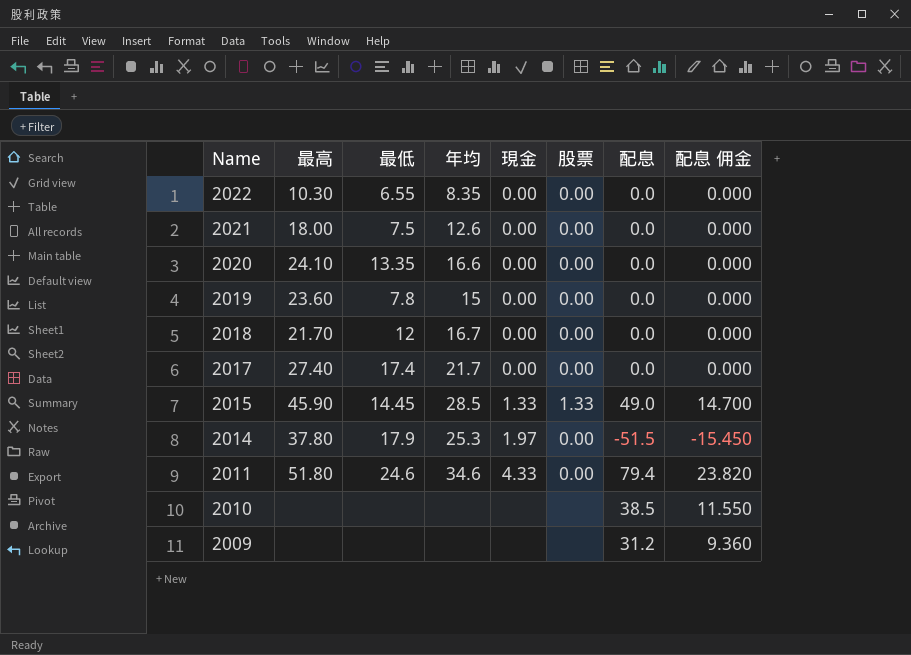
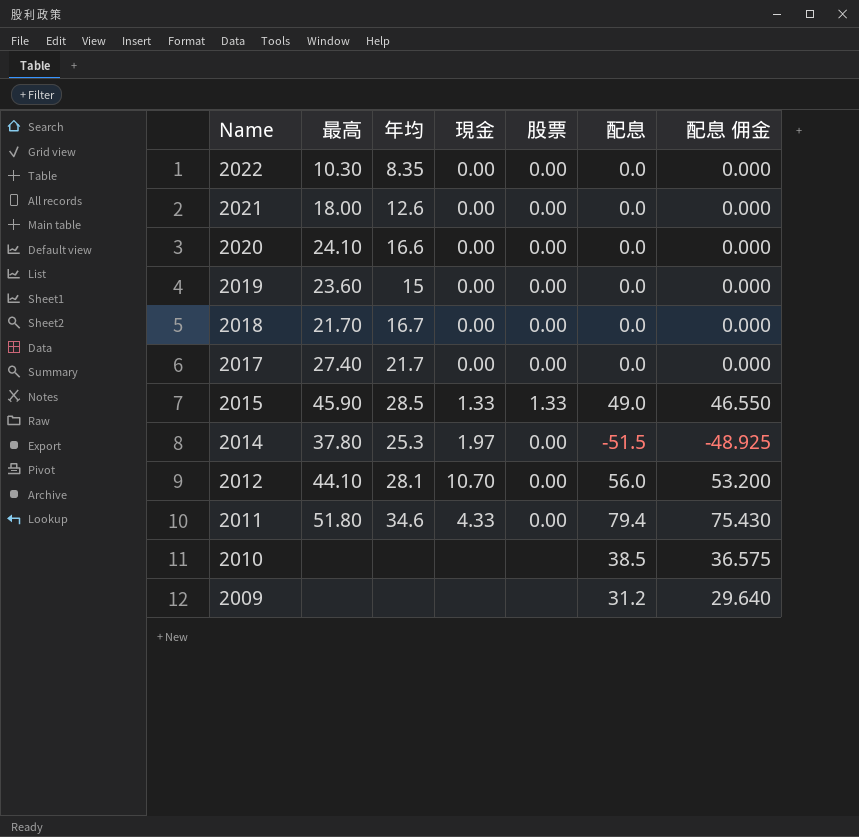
column 最低 | position: 3 -> none
column 配息 佣金 | formula: [配息] * 0.3 -> [配息] * 0.95
row 2012: none -> 44.10 | 28.1 | 10.70 | 0.00 | 56.0 | 53.200

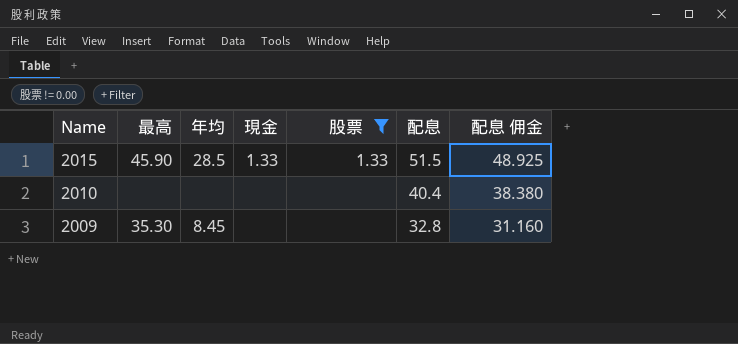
filter: none -> 股票 != 0.00
2015 | 配息: 49.0 -> 51.5
2015 | 配息 佣金: 46.550 -> 48.925
2010 | 配息: 38.5 -> 40.4
2010 | 配息 佣金: 36.575 -> 38.380
2009 | 最高: none -> 35.30
2009 | 年均: none -> 8.45
2009 | 配息: 31.2 -> 32.8
2009 | 配息 佣金: 29.640 -> 31.160

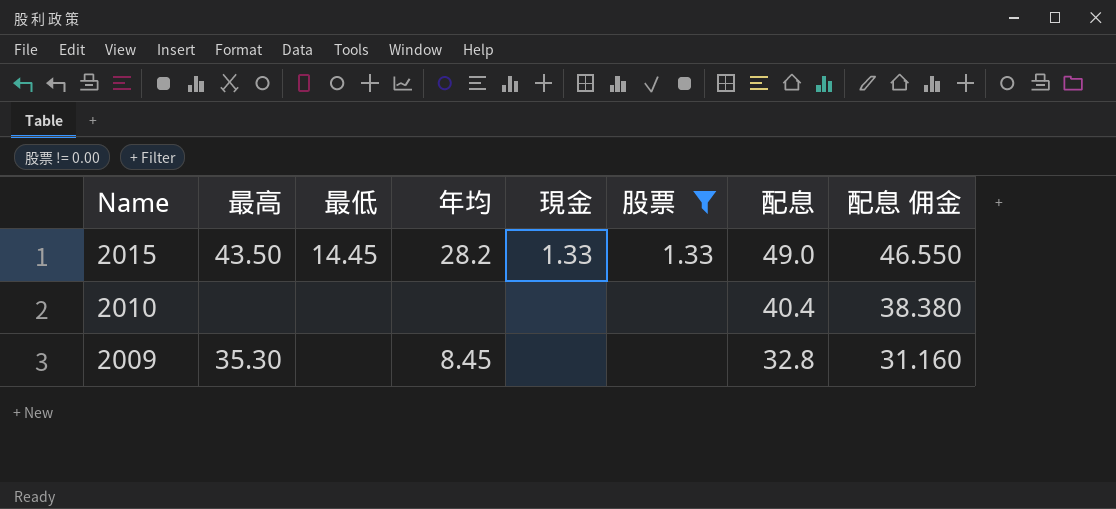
column 最低 | position: none -> 3
2015 | 最高: 45.90 -> 43.50
2015 | 年均: 28.5 -> 28.2
2015 | 配息: 51.5 -> 49.0
2015 | 配息 佣金: 48.925 -> 46.550

